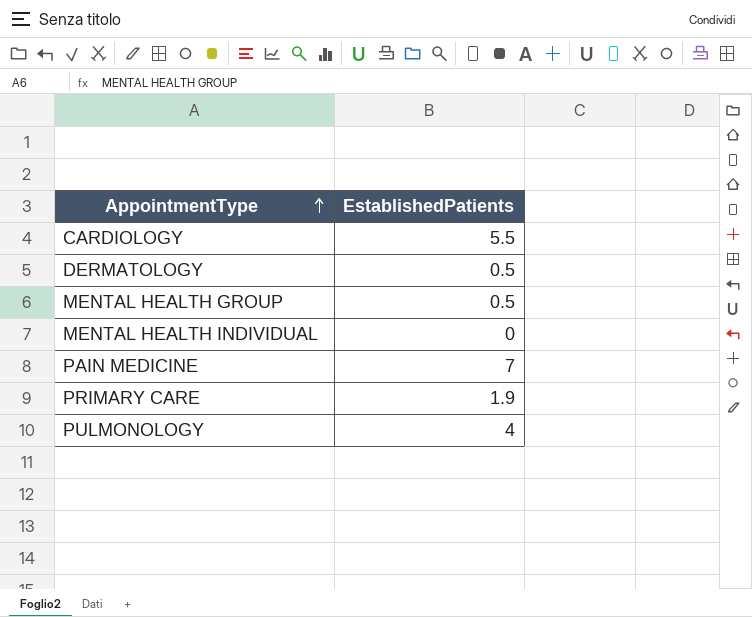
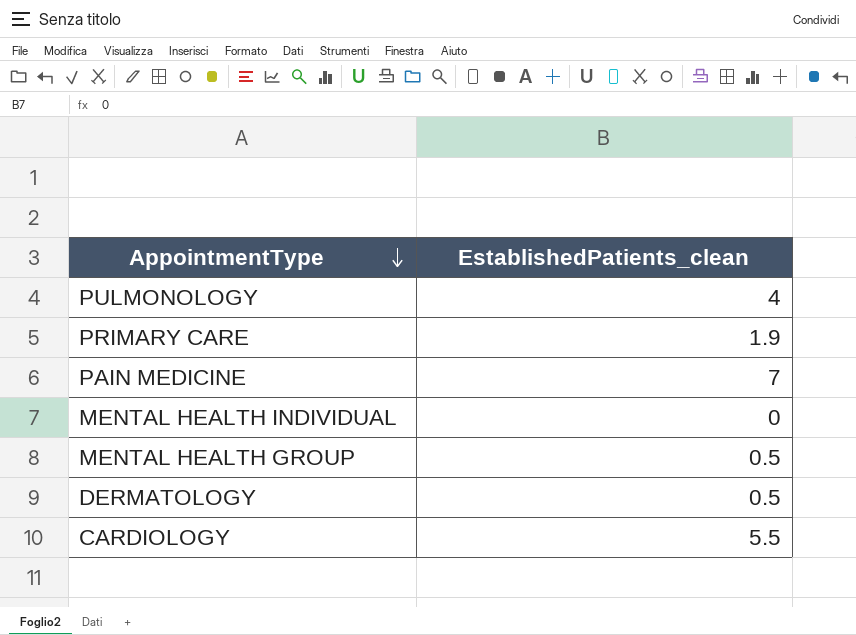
row order: AppointmentType ascending -> AppointmentType descending
column name: EstablishedPatients -> EstablishedPatients_clean

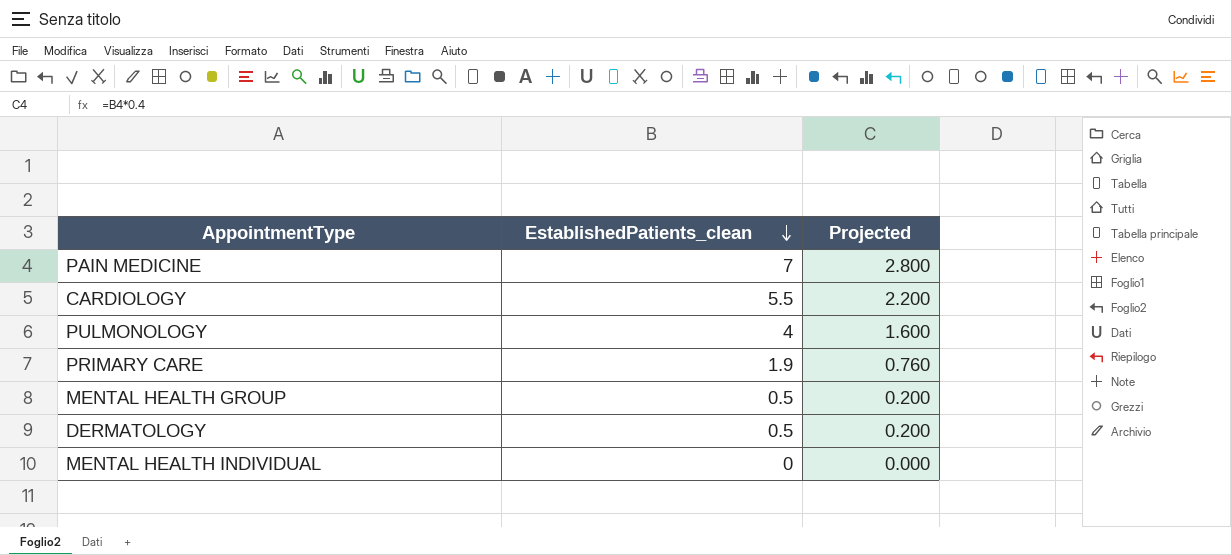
row order: AppointmentType descending -> EstablishedPatients_clean descending
column Projected | formula: none -> [EstablishedPatients_clean] * 0.4

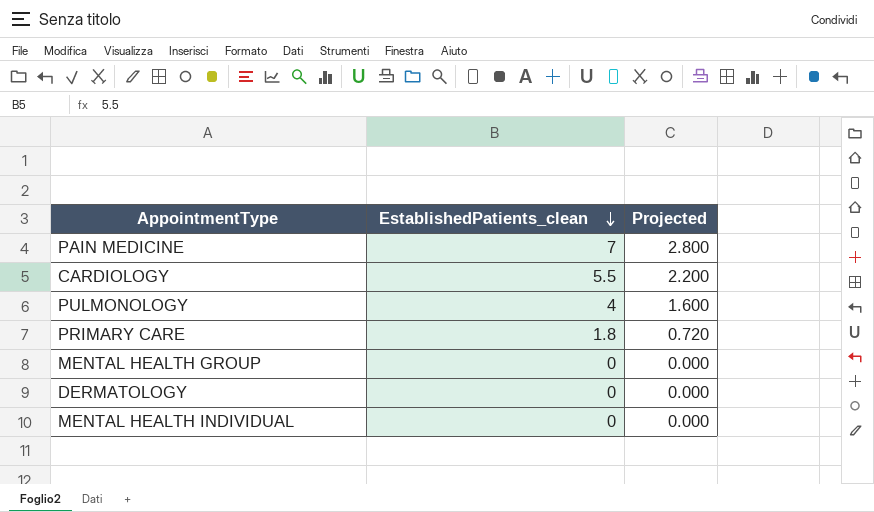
PRIMARY CARE | EstablishedPatients_clean: 1.9 -> 1.8
PRIMARY CARE | Projected: 0.760 -> 0.720
MENTAL HEALTH GROUP | EstablishedPatients_clean: 0.5 -> 0
MENTAL HEALTH GROUP | Projected: 0.200 -> 0.000
DERMATOLOGY | EstablishedPatients_clean: 0.5 -> 0
DERMATOLOGY | Projected: 0.200 -> 0.000

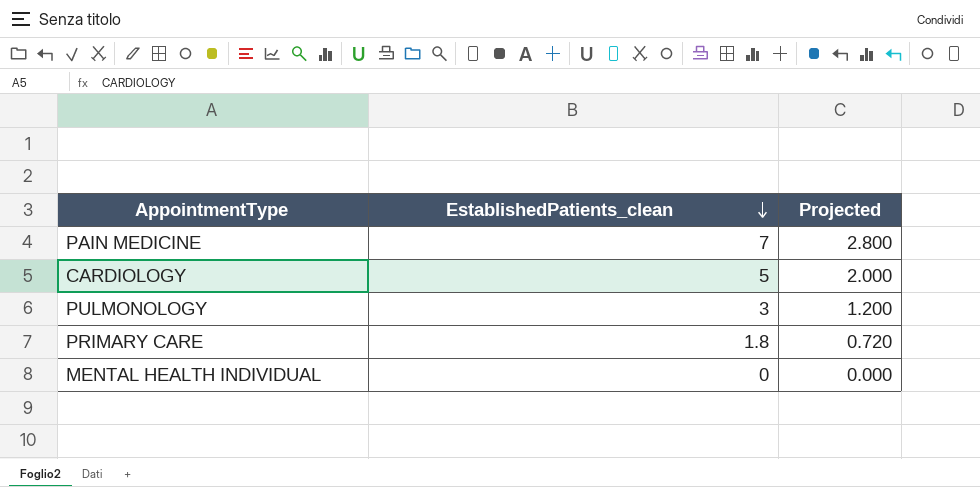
row MENTAL HEALTH GROUP: 0 | 0.000 -> none
row DERMATOLOGY: 0 | 0.000 -> none
CARDIOLOGY | EstablishedPatients_clean: 5.5 -> 5
CARDIOLOGY | Projected: 2.200 -> 2.000
PULMONOLOGY | EstablishedPatients_clean: 4 -> 3
PULMONOLOGY | Projected: 1.600 -> 1.200

